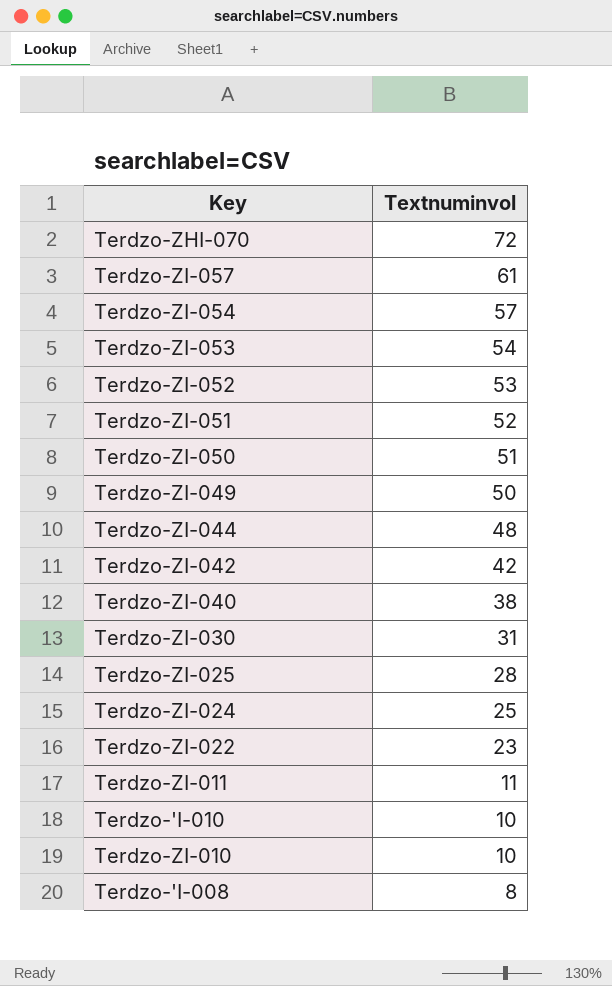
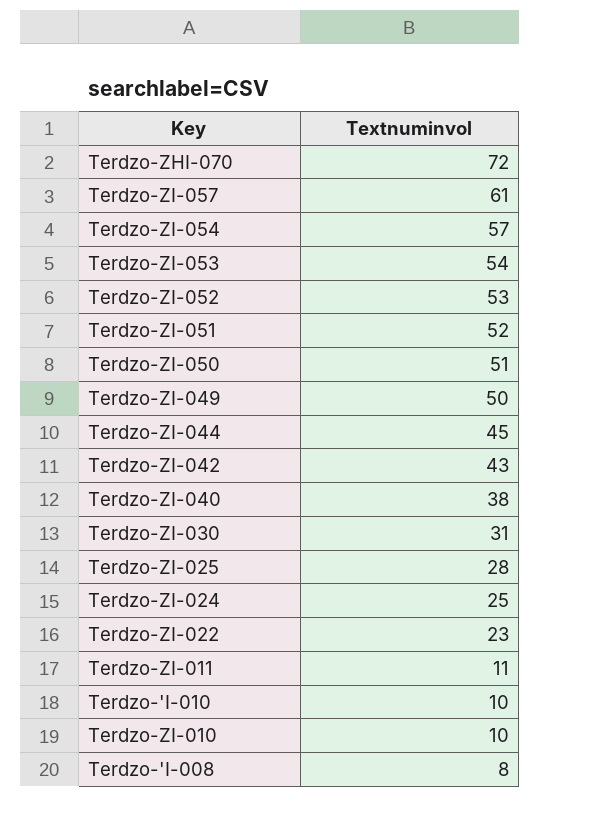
Terdzo-ZI-044 | Textnuminvol: 48 -> 45
Terdzo-ZI-042 | Textnuminvol: 42 -> 43

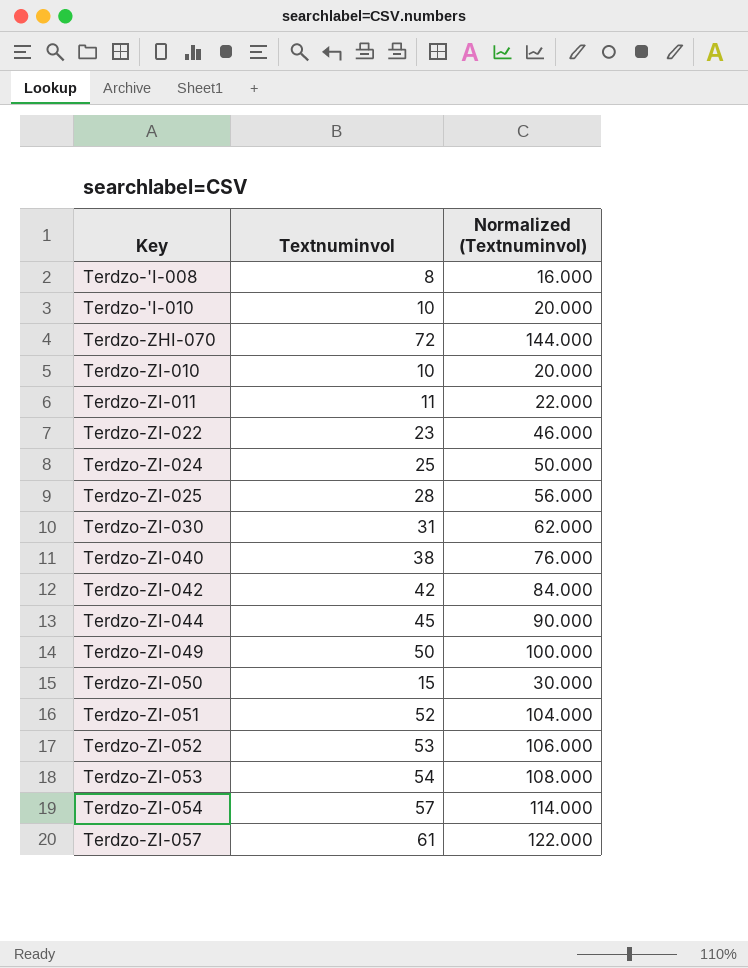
row order: Textnuminvol descending -> Key ascending
column Normalized (Textnuminvol) | formula: none -> [Textnuminvol] * 2
Terdzo-ZI-042 | Textnuminvol: 43 -> 42
Terdzo-ZI-050 | Textnuminvol: 51 -> 15

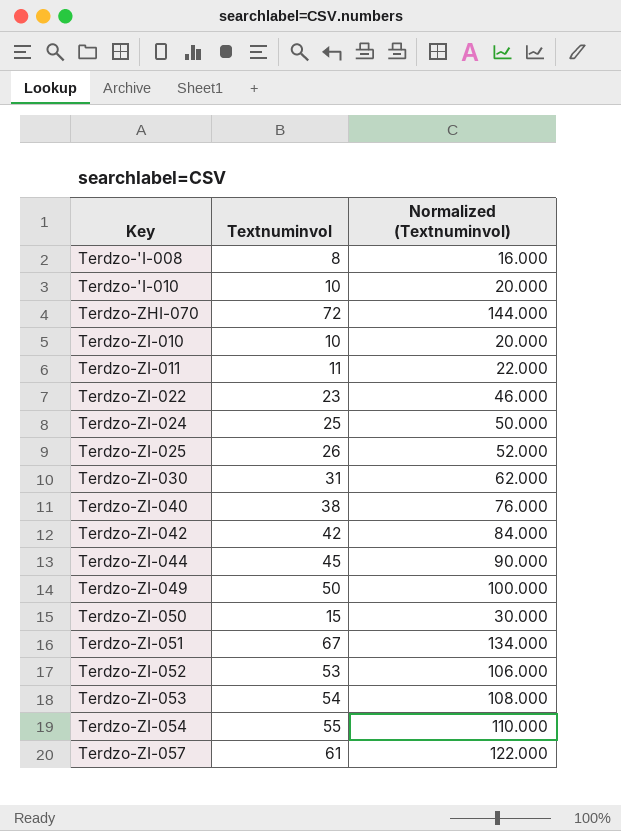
Terdzo-ZI-025 | Textnuminvol: 28 -> 26
Terdzo-ZI-025 | Normalized (Textnuminvol): 56.000 -> 52.000
Terdzo-ZI-051 | Textnuminvol: 52 -> 67
Terdzo-ZI-051 | Normalized (Textnuminvol): 104.000 -> 134.000
Terdzo-ZI-054 | Textnuminvol: 57 -> 55
Terdzo-ZI-054 | Normalized (Textnuminvol): 114.000 -> 110.000

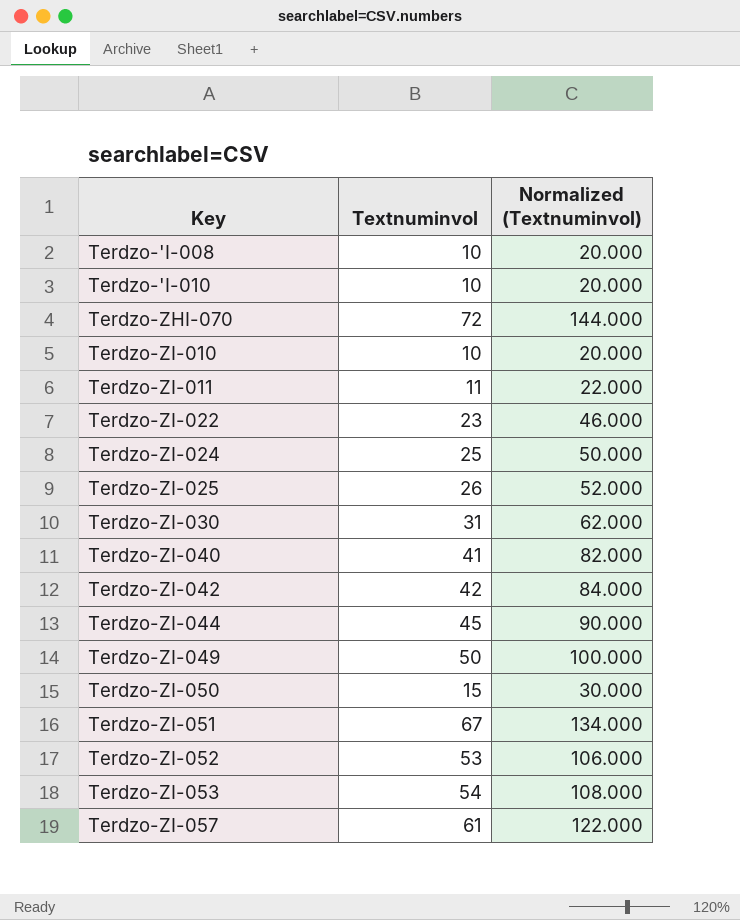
row Terdzo-ZI-054: 55 | 110.000 -> none
Terdzo-'I-008 | Textnuminvol: 8 -> 10
Terdzo-'I-008 | Normalized (Textnuminvol): 16.000 -> 20.000
Terdzo-ZI-040 | Textnuminvol: 38 -> 41
Terdzo-ZI-040 | Normalized (Textnuminvol): 76.000 -> 82.000

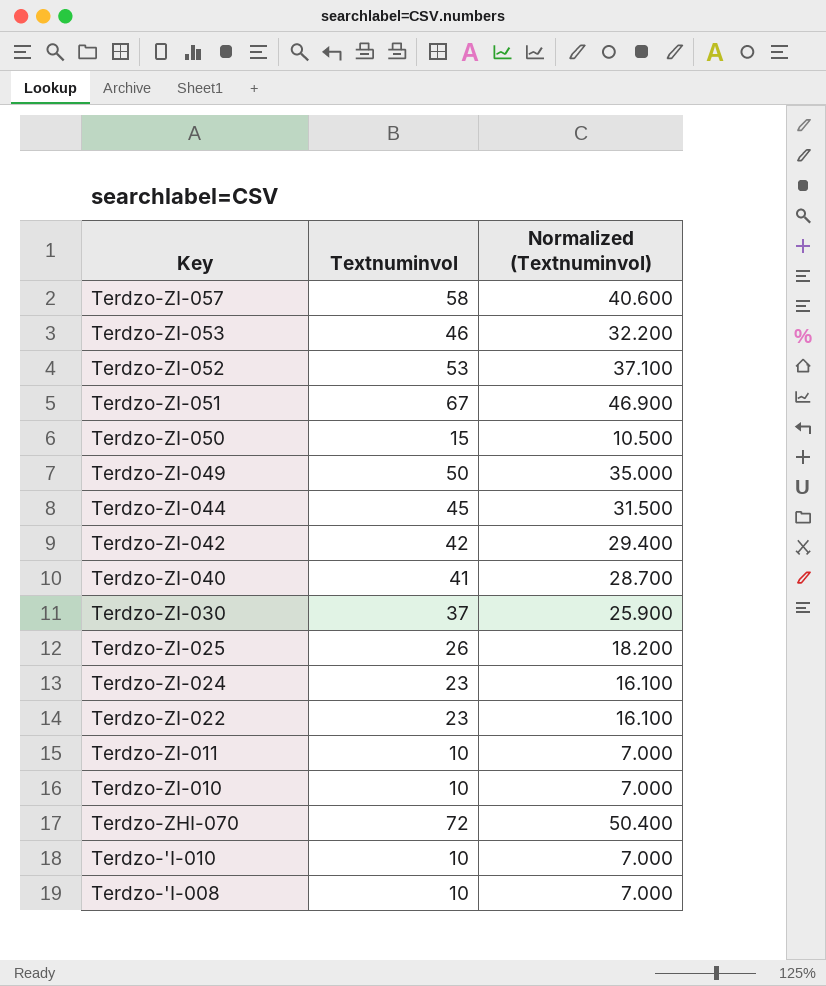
row order: Key ascending -> Key descending
column Normalized (Textnuminvol) | formula: [Textnuminvol] * 2 -> [Textnuminvol] * 0.7
Terdzo-ZI-057 | Textnuminvol: 61 -> 58
Terdzo-ZI-053 | Textnuminvol: 54 -> 46
Terdzo-ZI-030 | Textnuminvol: 31 -> 37
Terdzo-ZI-024 | Textnuminvol: 25 -> 23
Terdzo-ZI-011 | Textnuminvol: 11 -> 10

